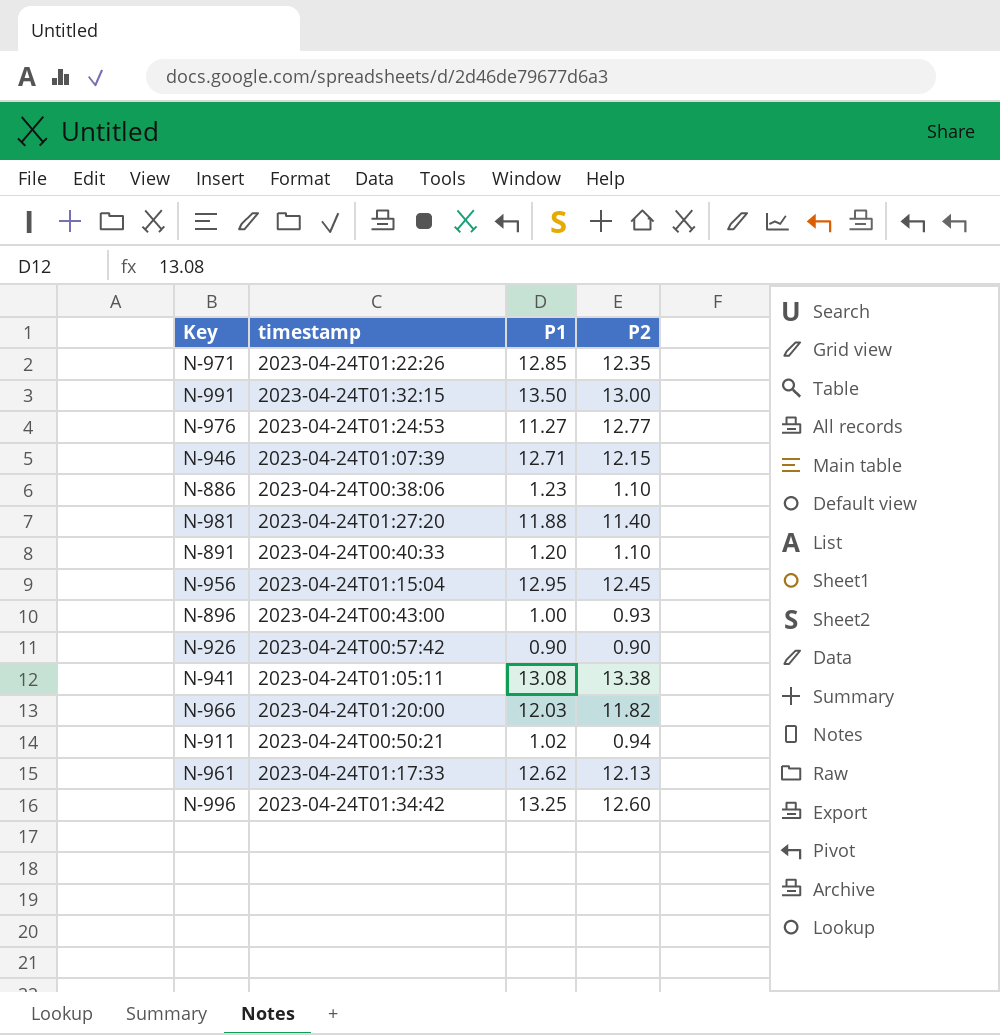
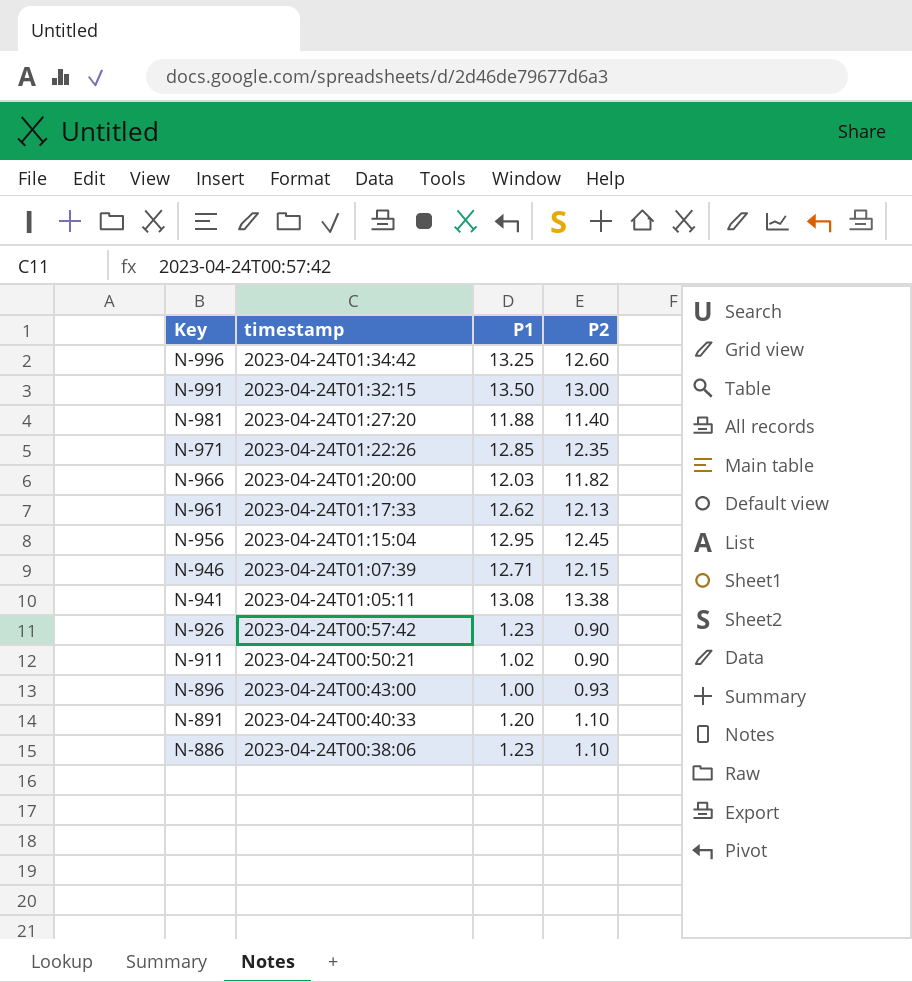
row order: none -> Key descending
row N-976: 2023-04-24T01:24:53 | 11.27 | 12.77 -> none
N-926 | P1: 0.90 -> 1.23
N-911 | P2: 0.94 -> 0.90

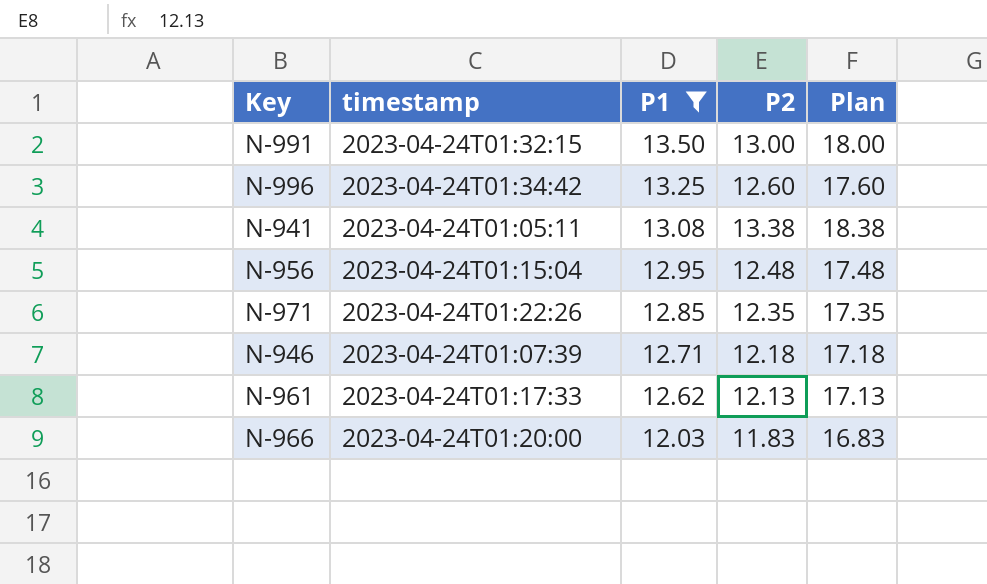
filter: none -> P1 >= 12.03
row order: Key descending -> P1 descending
column Plan | formula: none -> [P2] + 5
N-956 | P2: 12.45 -> 12.48
N-946 | P2: 12.15 -> 12.18
N-966 | P2: 11.82 -> 11.83

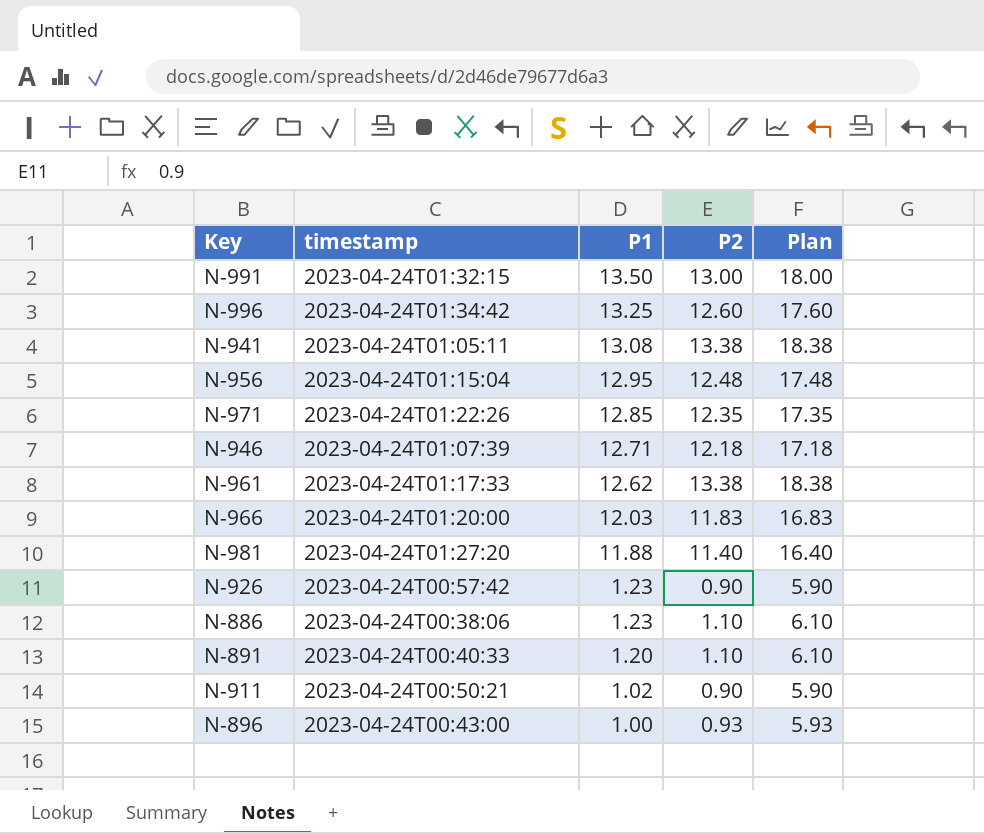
filter: P1 >= 12.03 -> none
N-961 | P2: 12.13 -> 13.38
N-961 | Plan: 17.13 -> 18.38

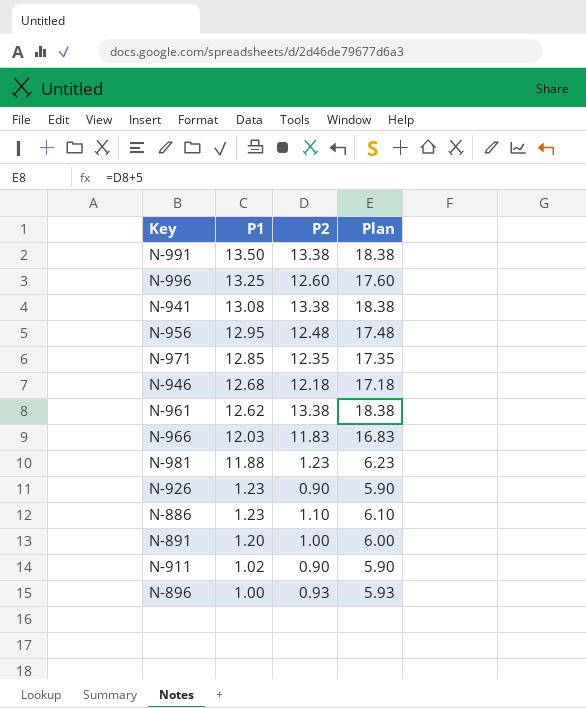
column timestamp | position: 2 -> none
N-991 | P2: 13.00 -> 13.38
N-991 | Plan: 18.00 -> 18.38
N-946 | P1: 12.71 -> 12.68
N-981 | P2: 11.40 -> 1.23
N-981 | Plan: 16.40 -> 6.23
N-891 | P2: 1.10 -> 1.00
N-891 | Plan: 6.10 -> 6.00

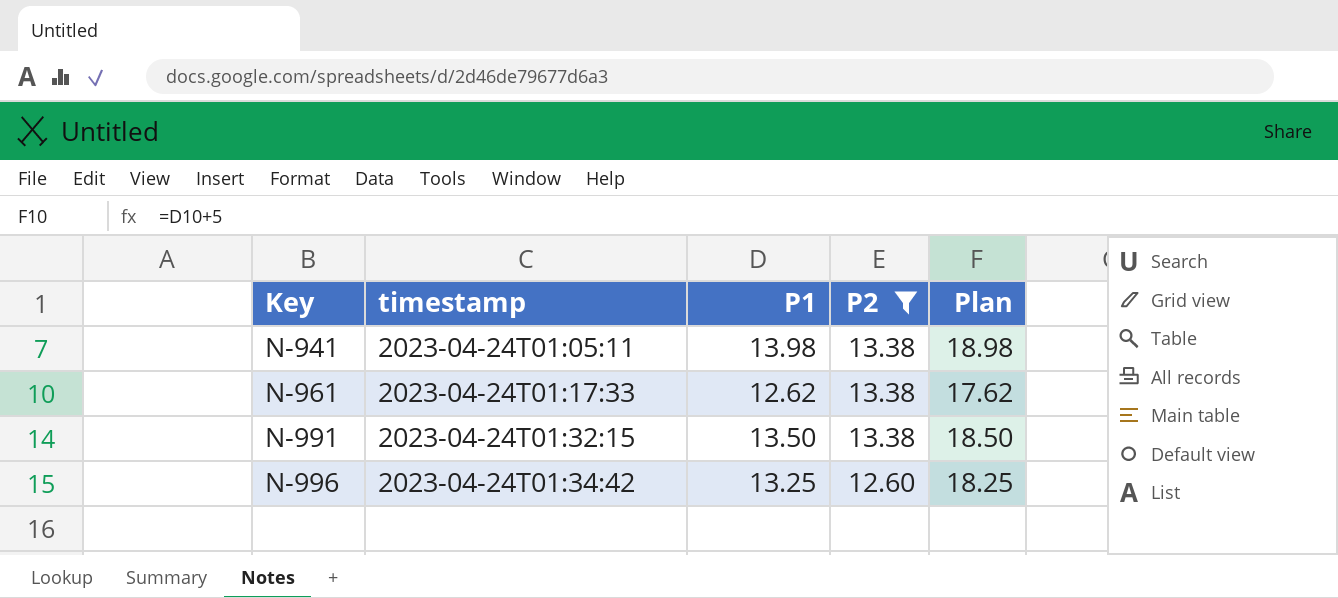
filter: none -> P2 >= 12.60
row order: P1 descending -> Key ascending
column timestamp | position: none -> 2
column Plan | formula: [P2] + 5 -> [P1] + 5
N-941 | P1: 13.08 -> 13.98

